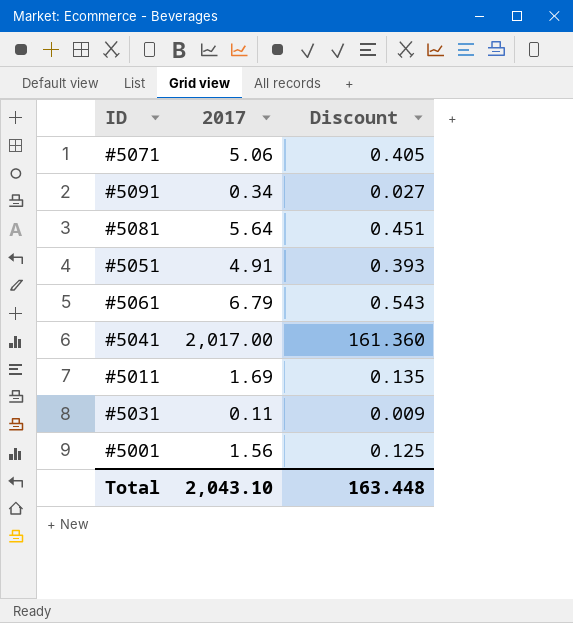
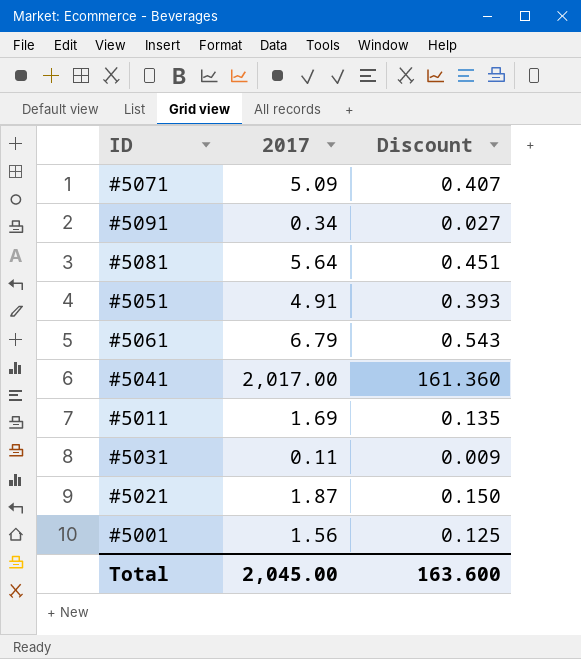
#5071 | 2017: 5.06 -> 5.09
#5071 | Discount: 0.405 -> 0.407
row #5021: none -> 1.87 | 0.150
Total | 2017: 2,043.10 -> 2,045.00
Total | Discount: 163.448 -> 163.600

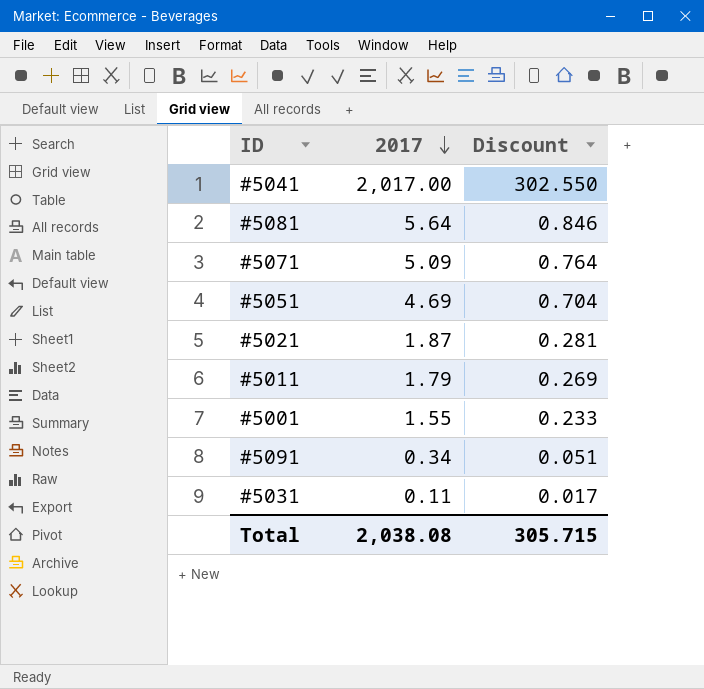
row order: none -> 2017 descending
column Discount | formula: [2017] * 0.08 -> [2017] * 0.15
row #5061: 6.79 | 0.543 -> none
#5051 | 2017: 4.91 -> 4.69
#5011 | 2017: 1.69 -> 1.79
#5001 | 2017: 1.56 -> 1.55
Total | 2017: 2,045.00 -> 2,038.08
Total | Discount: 163.600 -> 305.715

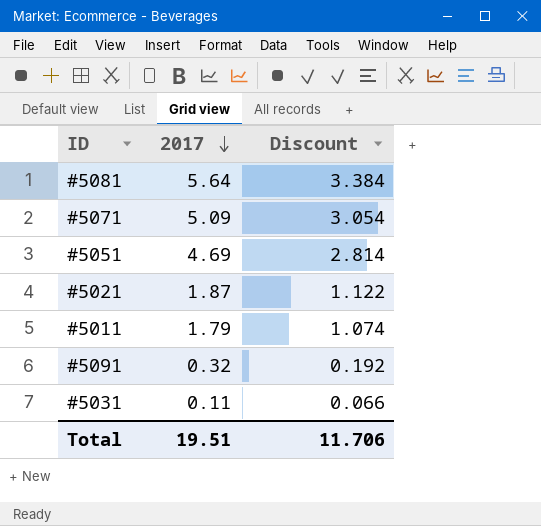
column Discount | formula: [2017] * 0.15 -> [2017] * 0.6
row #5041: 2,017.00 | 302.550 -> none
row #5001: 1.55 | 0.233 -> none
#5091 | 2017: 0.34 -> 0.32
Total | 2017: 2,038.08 -> 19.51
Total | Discount: 305.715 -> 11.706

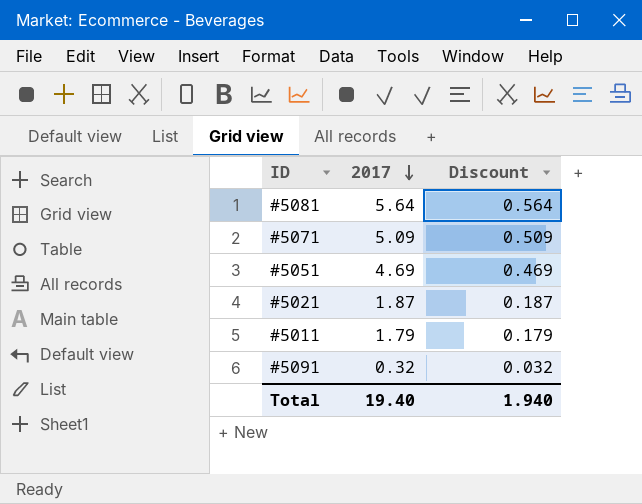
column Discount | formula: [2017] * 0.6 -> [2017] * 0.1
row #5031: 0.11 | 0.066 -> none
Total | 2017: 19.51 -> 19.40
Total | Discount: 11.706 -> 1.940

